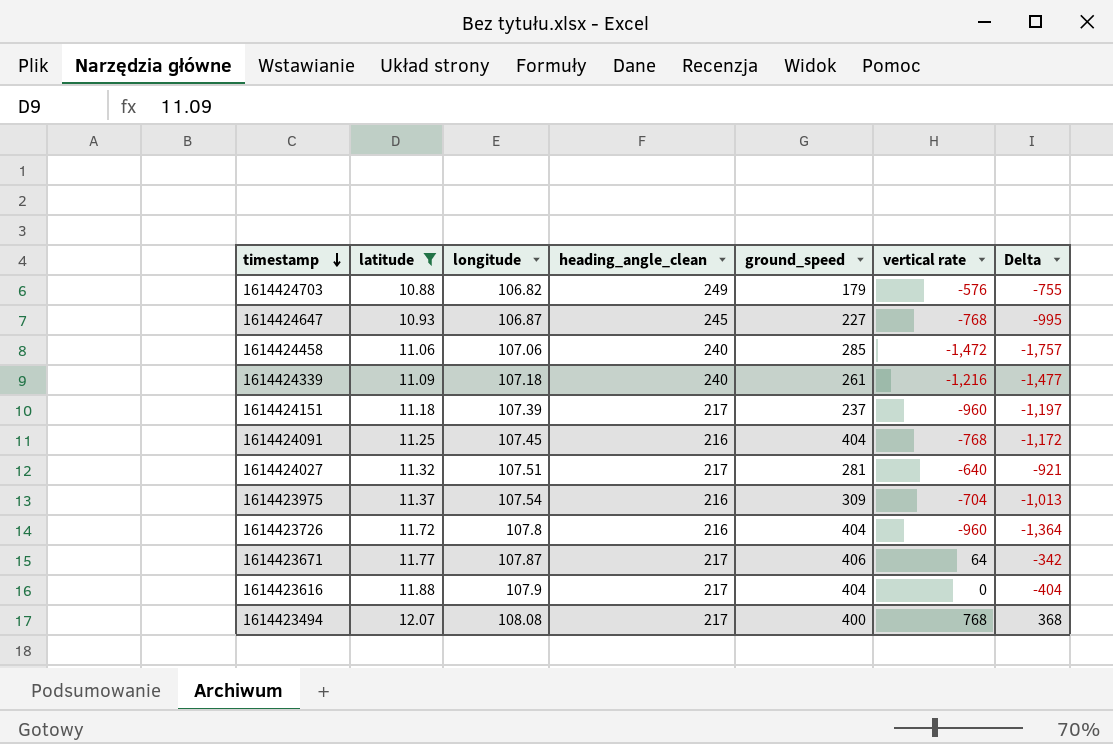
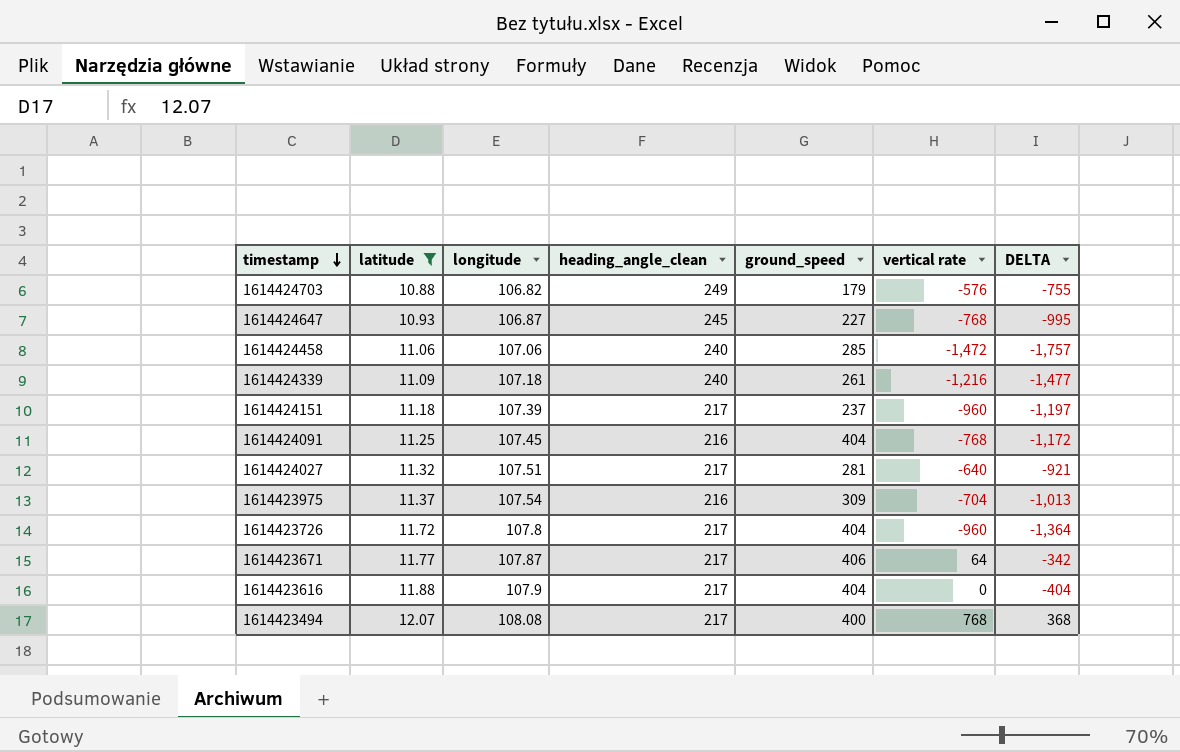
column name: Delta -> DELTA
1614423726 | heading_angle_clean: 216 -> 217

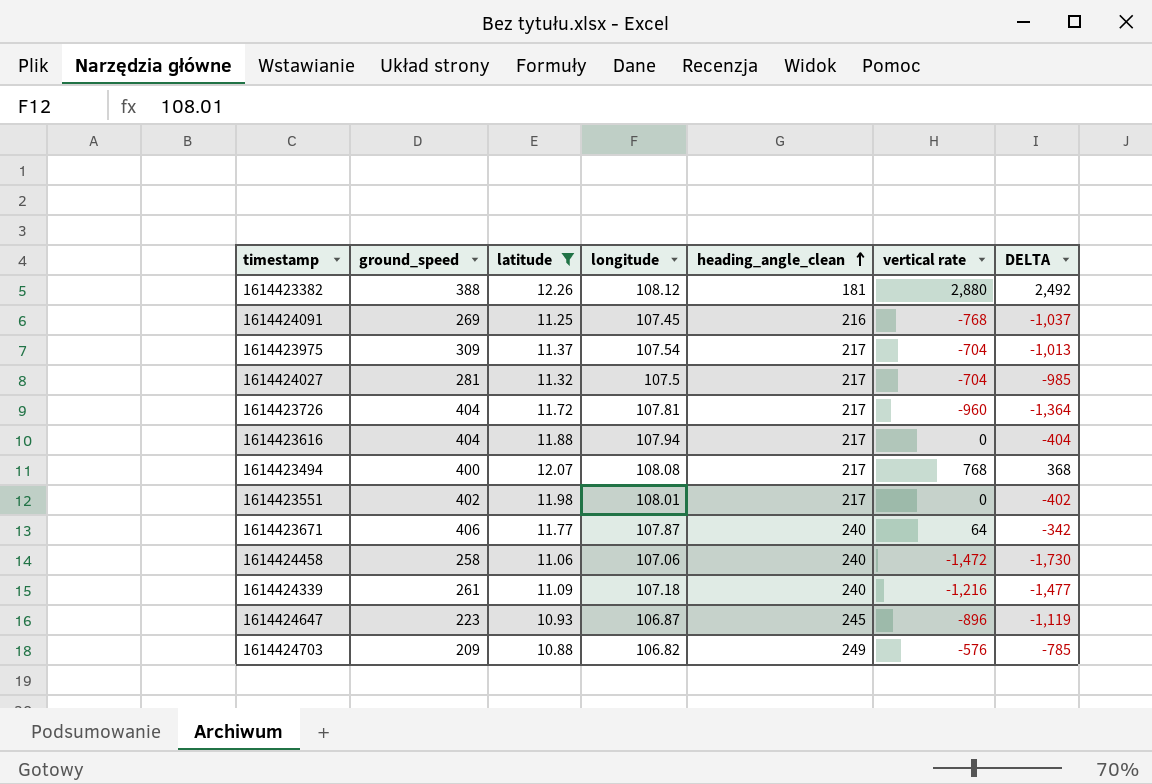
row order: timestamp descending -> heading_angle_clean ascending
column ground_speed | position: 5 -> 2
row 1614424151: 11.18 | 107.39 | 217 | 237 | -960 | -1,197 -> none
row 1614423382: none -> 388 | 12.26 | 108.12 | 181 | 2,880 | 2,492
1614424091 | ground_speed: 404 -> 269
1614424091 | DELTA: -1,172 -> -1,037
1614423975 | heading_angle_clean: 216 -> 217
1614424027 | longitude: 107.51 -> 107.5
1614424027 | vertical rate: -640 -> -704
1614424027 | DELTA: -921 -> -985
1614423726 | longitude: 107.8 -> 107.81
1614423616 | longitude: 107.9 -> 107.94
row 1614423551: none -> 402 | 11.98 | 108.01 | 217 | 0 | -402
1614423671 | heading_angle_clean: 217 -> 240
1614424458 | ground_speed: 285 -> 258
1614424458 | DELTA: -1,757 -> -1,730
1614424647 | ground_speed: 227 -> 223
1614424647 | vertical rate: -768 -> -896
1614424647 | DELTA: -995 -> -1,119
1614424703 | ground_speed: 179 -> 209
1614424703 | DELTA: -755 -> -785

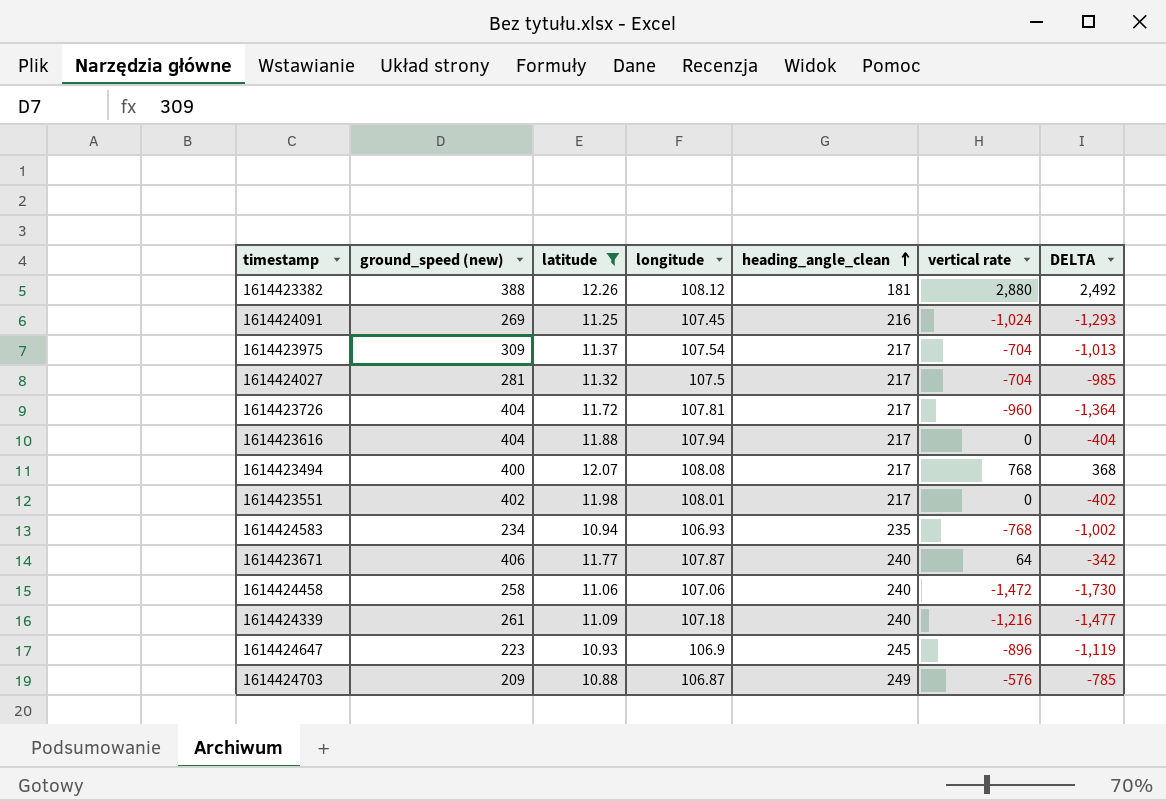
column name: ground_speed -> ground_speed (new)
1614424091 | vertical rate: -768 -> -1,024
1614424091 | DELTA: -1,037 -> -1,293
row 1614424583: none -> 234 | 10.94 | 106.93 | 235 | -768 | -1,002
1614424647 | longitude: 106.87 -> 106.9
1614424703 | longitude: 106.82 -> 106.87

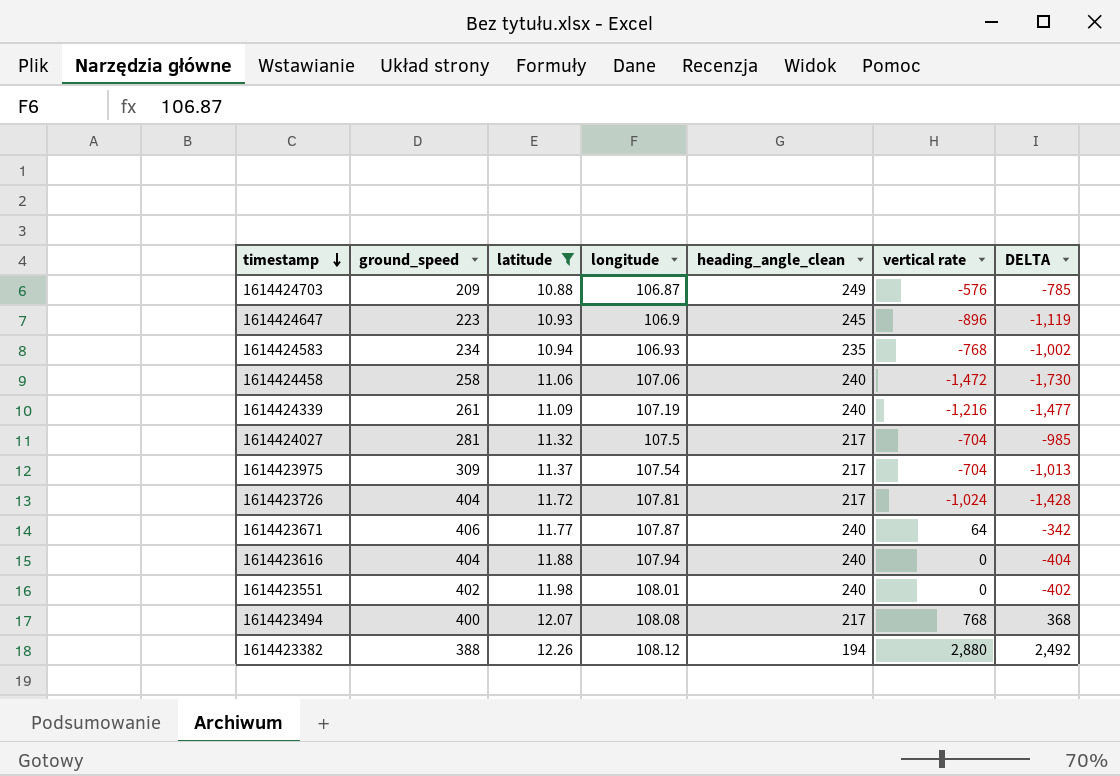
row order: heading_angle_clean ascending -> timestamp descending
column name: ground_speed (new) -> ground_speed
row 1614424091: 269 | 11.25 | 107.45 | 216 | -1,024 | -1,293 -> none
1614424339 | longitude: 107.18 -> 107.19
1614423726 | vertical rate: -960 -> -1,024
1614423726 | DELTA: -1,364 -> -1,428
1614423616 | heading_angle_clean: 217 -> 240
1614423551 | heading_angle_clean: 217 -> 240
1614423382 | heading_angle_clean: 181 -> 194

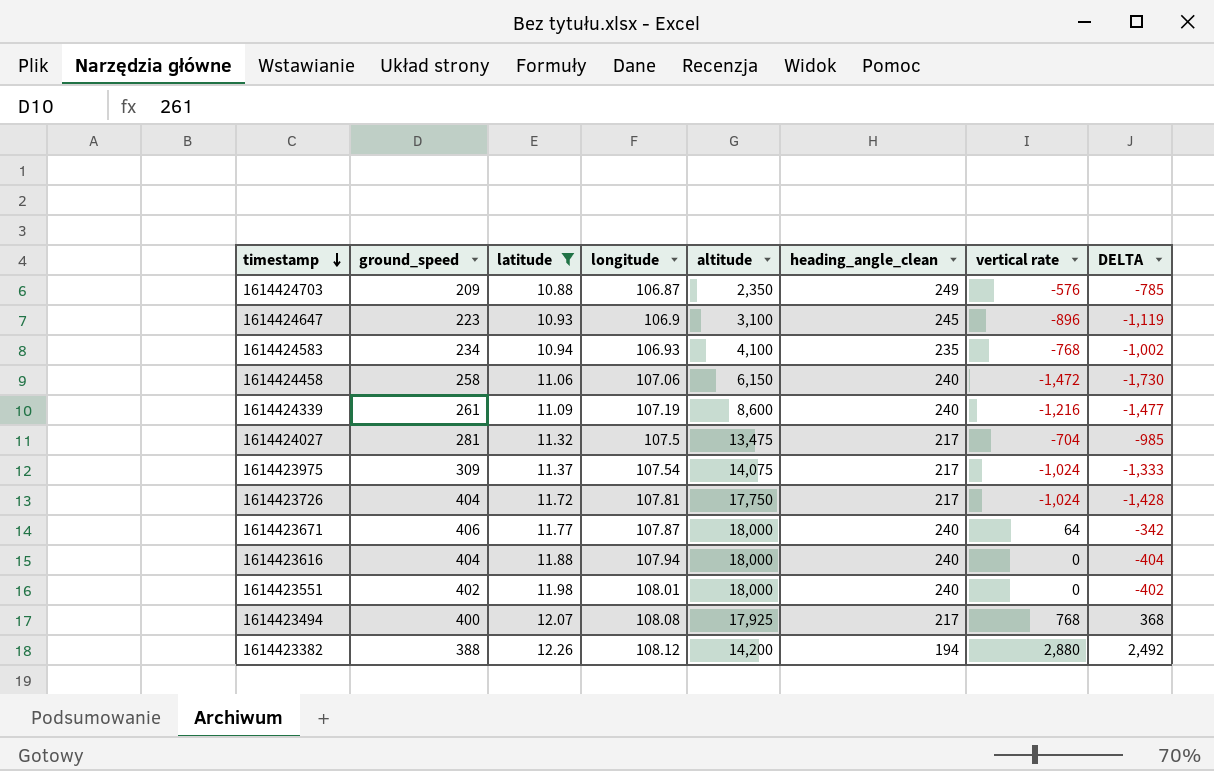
column altitude | position: none -> 5
1614423975 | vertical rate: -704 -> -1,024
1614423975 | DELTA: -1,013 -> -1,333

